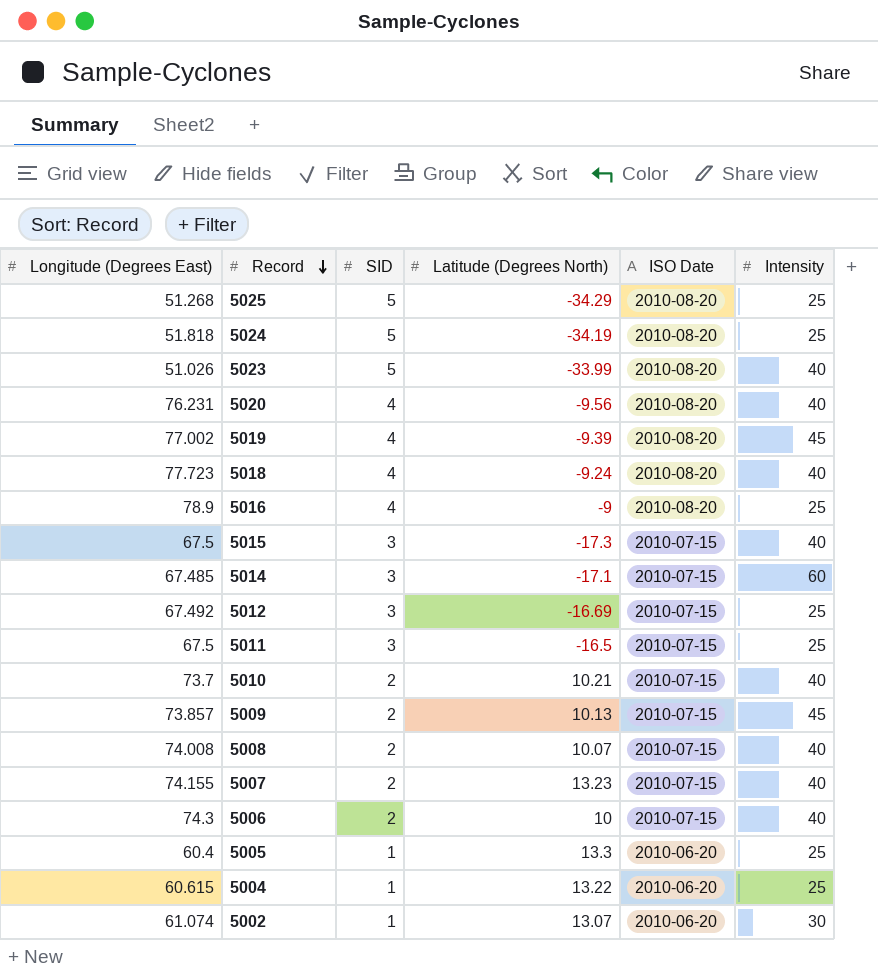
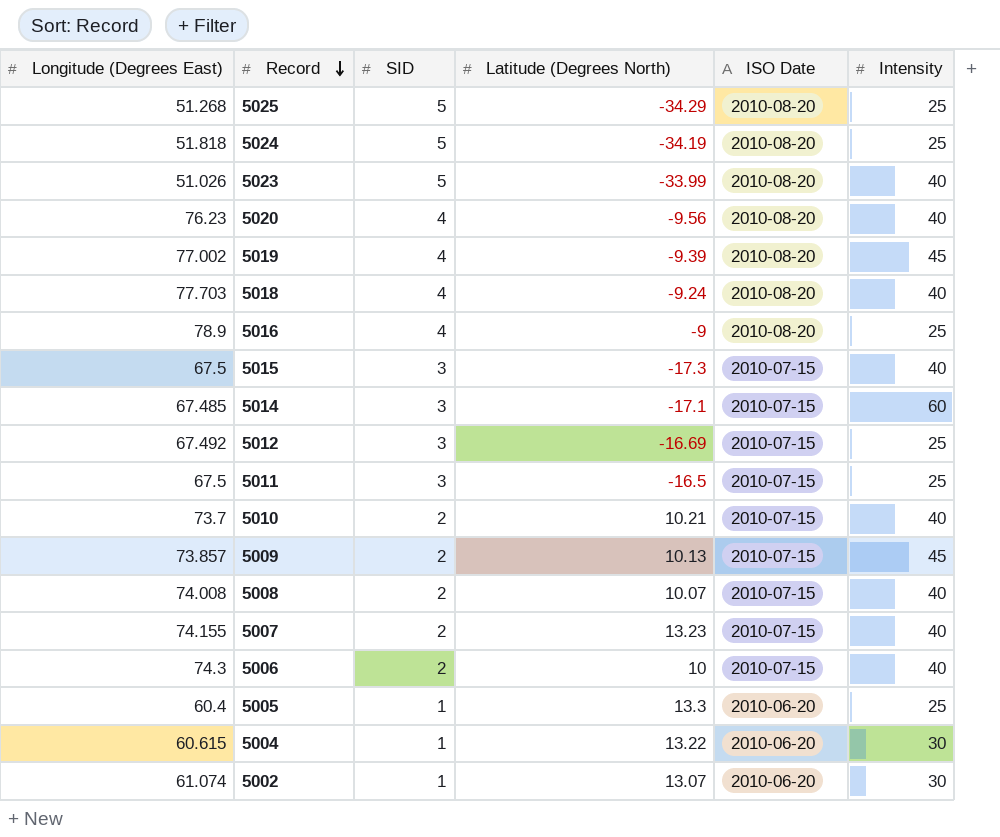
5020 | Longitude (Degrees East): 76.231 -> 76.23
5018 | Longitude (Degrees East): 77.723 -> 77.703
5004 | Intensity: 25 -> 30

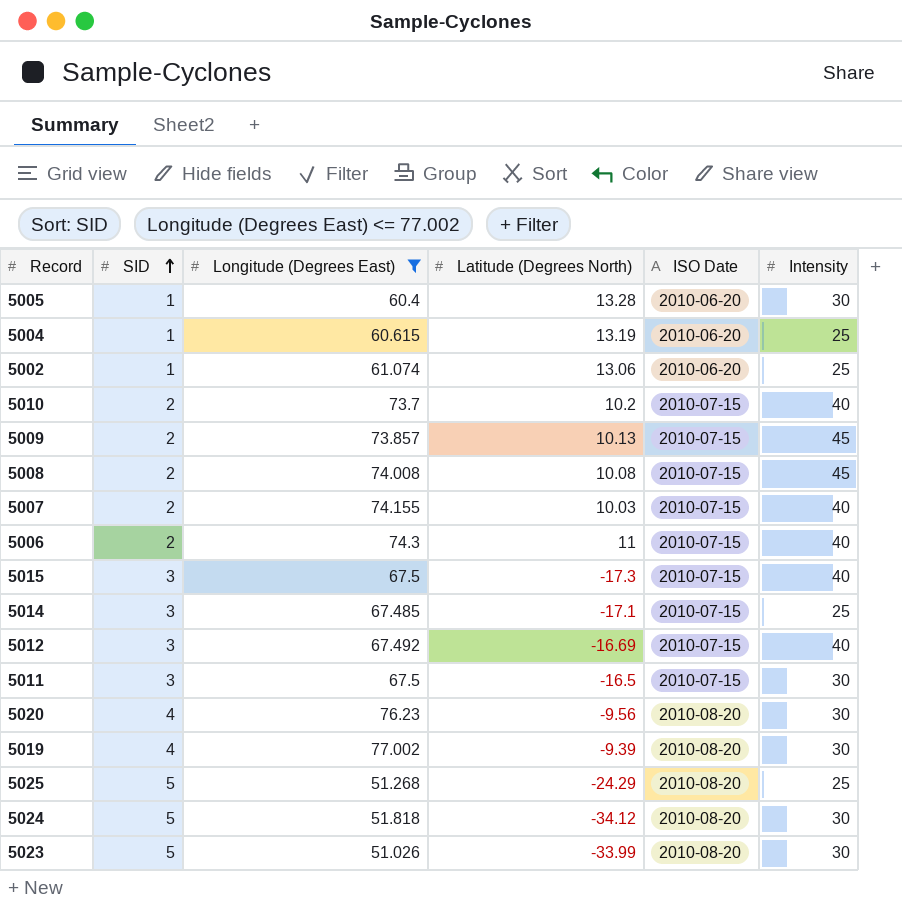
filter: none -> Longitude (Degrees East) <= 77.002
row order: Record descending -> SID ascending
column Longitude (Degrees East) | position: 1 -> 3
5005 | Latitude (Degrees North): 13.3 -> 13.28
5005 | Intensity: 25 -> 30
5004 | Latitude (Degrees North): 13.22 -> 13.19
5004 | Intensity: 30 -> 25
5002 | Latitude (Degrees North): 13.07 -> 13.06
5002 | Intensity: 30 -> 25
5010 | Latitude (Degrees North): 10.21 -> 10.2
5008 | Latitude (Degrees North): 10.07 -> 10.08
5008 | Intensity: 40 -> 45
5007 | Latitude (Degrees North): 13.23 -> 10.03
5006 | Latitude (Degrees North): 10 -> 11
5014 | Intensity: 60 -> 25
5012 | Intensity: 25 -> 40
5011 | Intensity: 25 -> 30
5020 | Intensity: 40 -> 30
5019 | Intensity: 45 -> 30
5025 | Latitude (Degrees North): -34.29 -> -24.29
5024 | Latitude (Degrees North): -34.19 -> -34.12
5024 | Intensity: 25 -> 30
5023 | Intensity: 40 -> 30

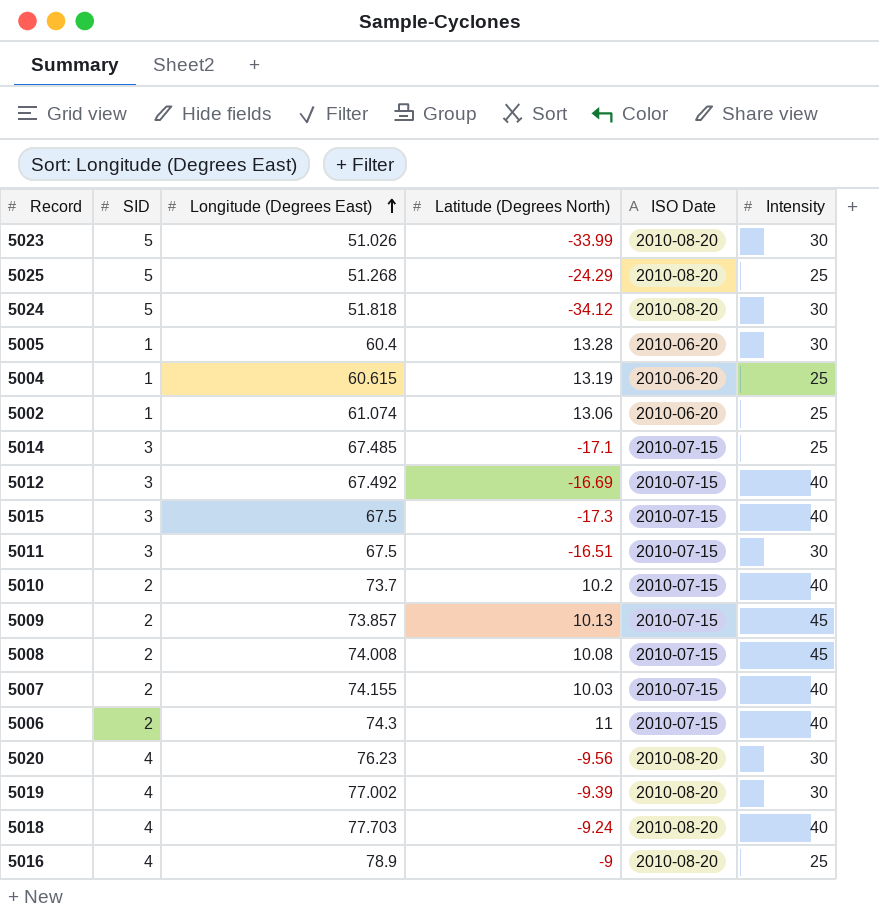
filter: Longitude (Degrees East) <= 77.002 -> none
row order: SID ascending -> Longitude (Degrees East) ascending
5011 | Latitude (Degrees North): -16.5 -> -16.51

